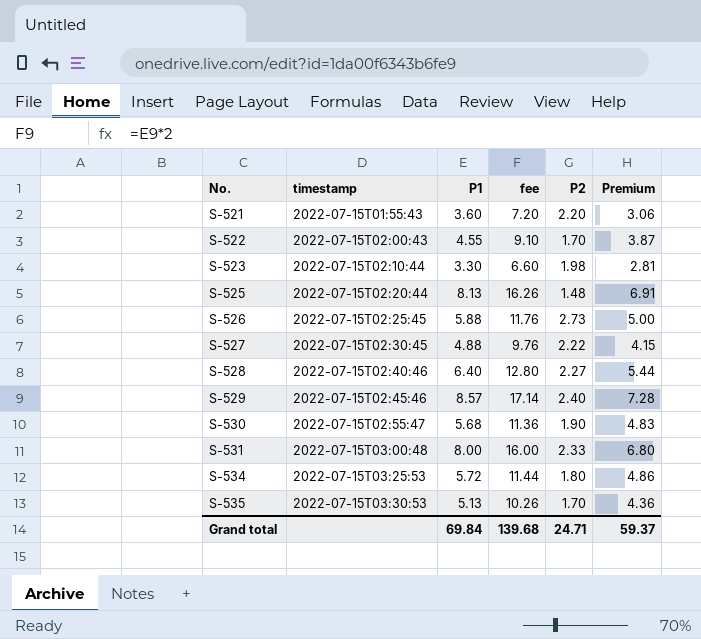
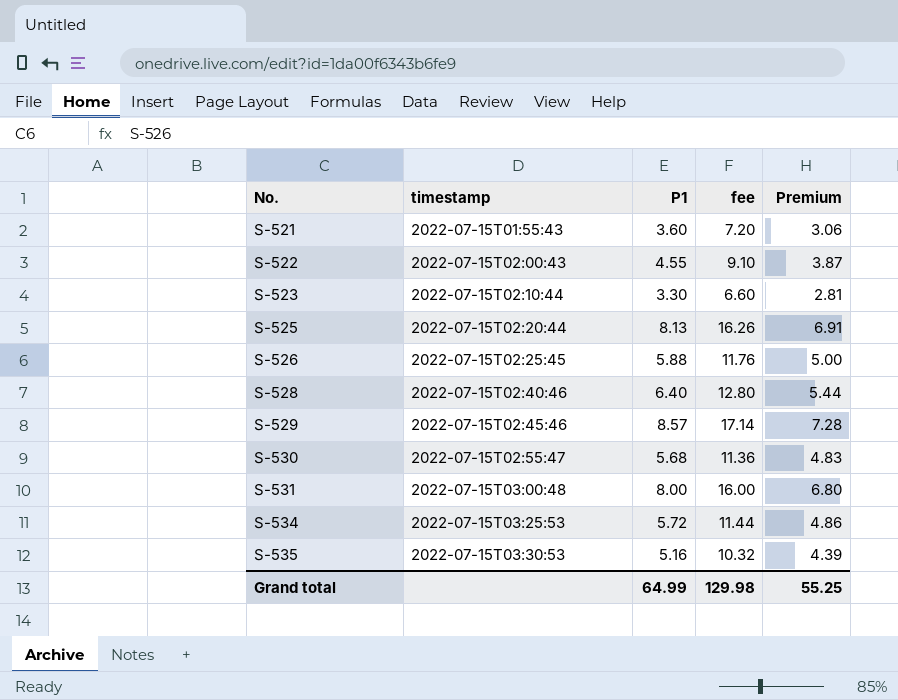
column P2 | position: 5 -> none
row S-527: 2022-07-15T02:30:45 | 4.88 | 9.76 | 2.22 | 4.15 -> none
S-535 | P1: 5.13 -> 5.16
S-535 | fee: 10.26 -> 10.32
S-535 | Premium: 4.36 -> 4.39
Grand total | P1: 69.84 -> 64.99
Grand total | fee: 139.68 -> 129.98
Grand total | Premium: 59.37 -> 55.25

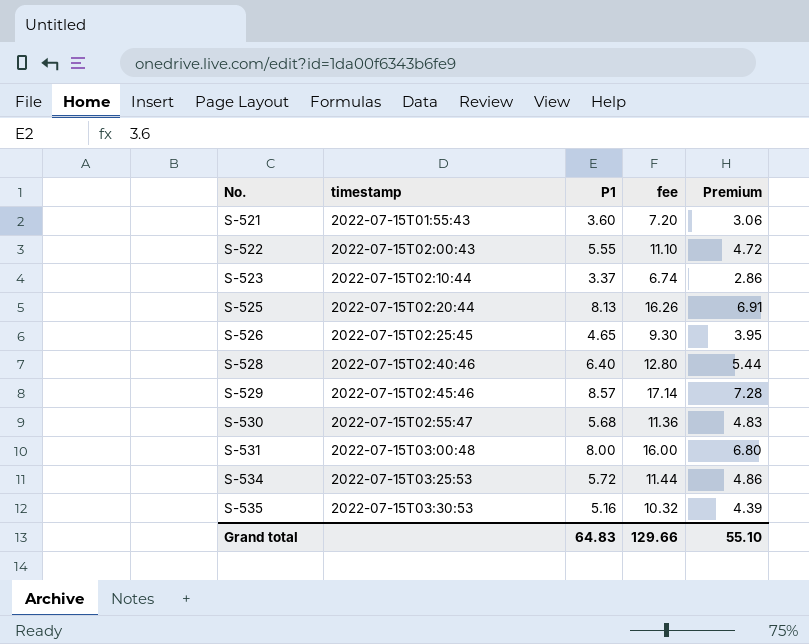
S-522 | P1: 4.55 -> 5.55
S-522 | fee: 9.10 -> 11.10
S-522 | Premium: 3.87 -> 4.72
S-523 | P1: 3.30 -> 3.37
S-523 | fee: 6.60 -> 6.74
S-523 | Premium: 2.81 -> 2.86
S-526 | P1: 5.88 -> 4.65
S-526 | fee: 11.76 -> 9.30
S-526 | Premium: 5.00 -> 3.95
Grand total | P1: 64.99 -> 64.83
Grand total | fee: 129.98 -> 129.66
Grand total | Premium: 55.25 -> 55.10

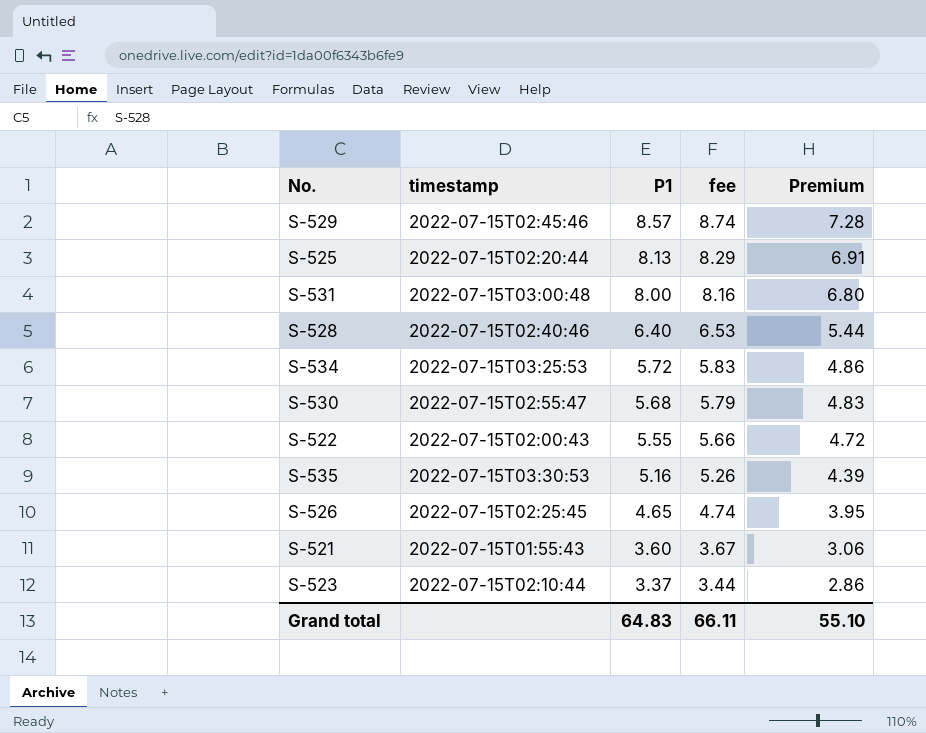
row order: No. ascending -> P1 descending
column fee | formula: [P1] * 2 -> [P1] * 1.02
Grand total | fee: 129.66 -> 66.11

